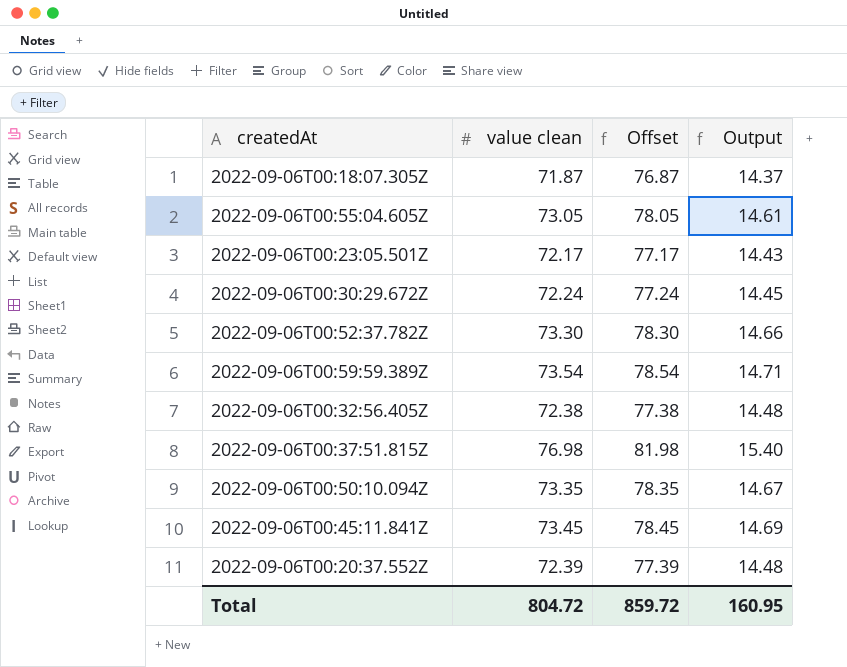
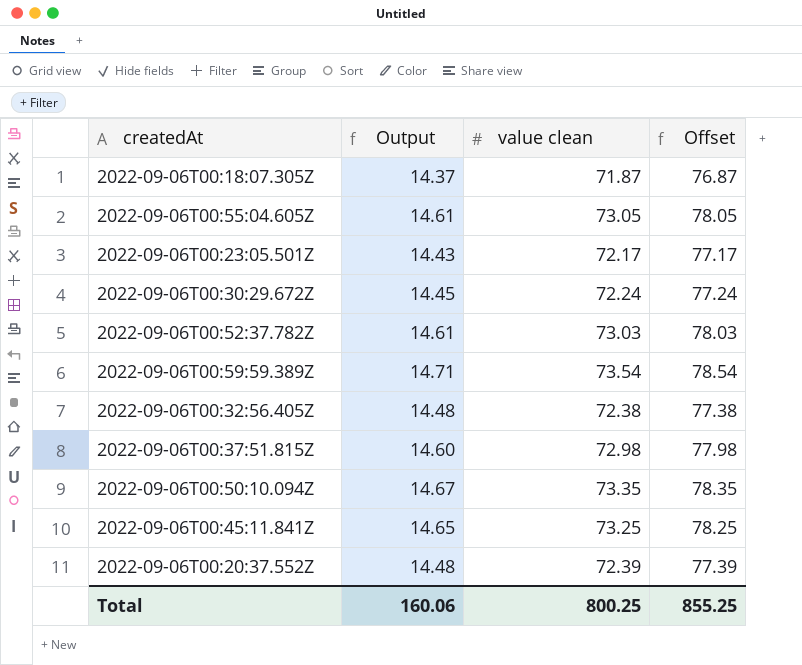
column Output | position: 4 -> 2
2022-09-06T00:52:37.782Z | Output: 14.66 -> 14.61
2022-09-06T00:52:37.782Z | value clean: 73.30 -> 73.03
2022-09-06T00:52:37.782Z | Offset: 78.30 -> 78.03
2022-09-06T00:37:51.815Z | Output: 15.40 -> 14.60
2022-09-06T00:37:51.815Z | value clean: 76.98 -> 72.98
2022-09-06T00:37:51.815Z | Offset: 81.98 -> 77.98
2022-09-06T00:45:11.841Z | Output: 14.69 -> 14.65
2022-09-06T00:45:11.841Z | value clean: 73.45 -> 73.25
2022-09-06T00:45:11.841Z | Offset: 78.45 -> 78.25
Total | Output: 160.95 -> 160.06
Total | value clean: 804.72 -> 800.25
Total | Offset: 859.72 -> 855.25

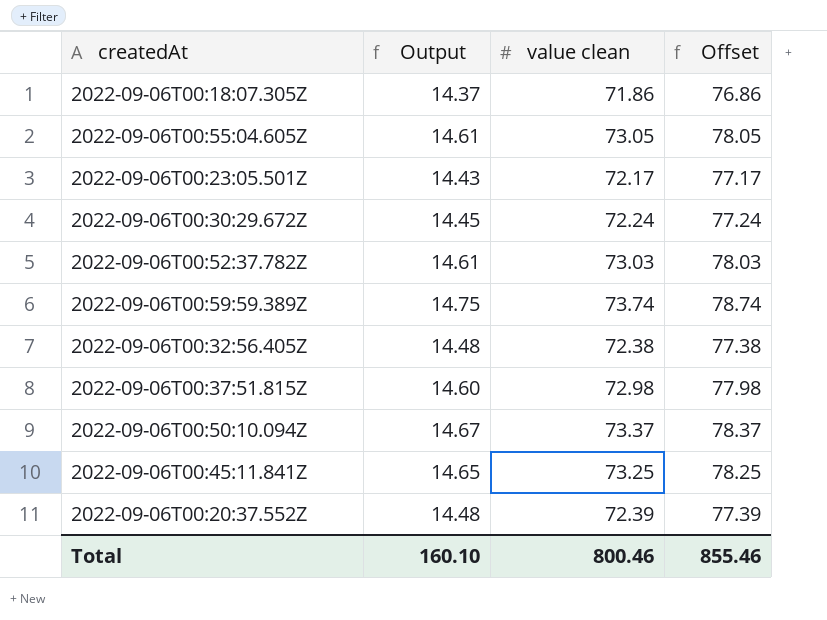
2022-09-06T00:18:07.305Z | value clean: 71.87 -> 71.86
2022-09-06T00:18:07.305Z | Offset: 76.87 -> 76.86
2022-09-06T00:59:59.389Z | Output: 14.71 -> 14.75
2022-09-06T00:59:59.389Z | value clean: 73.54 -> 73.74
2022-09-06T00:59:59.389Z | Offset: 78.54 -> 78.74
2022-09-06T00:50:10.094Z | value clean: 73.35 -> 73.37
2022-09-06T00:50:10.094Z | Offset: 78.35 -> 78.37
Total | Output: 160.06 -> 160.10
Total | value clean: 800.25 -> 800.46
Total | Offset: 855.25 -> 855.46

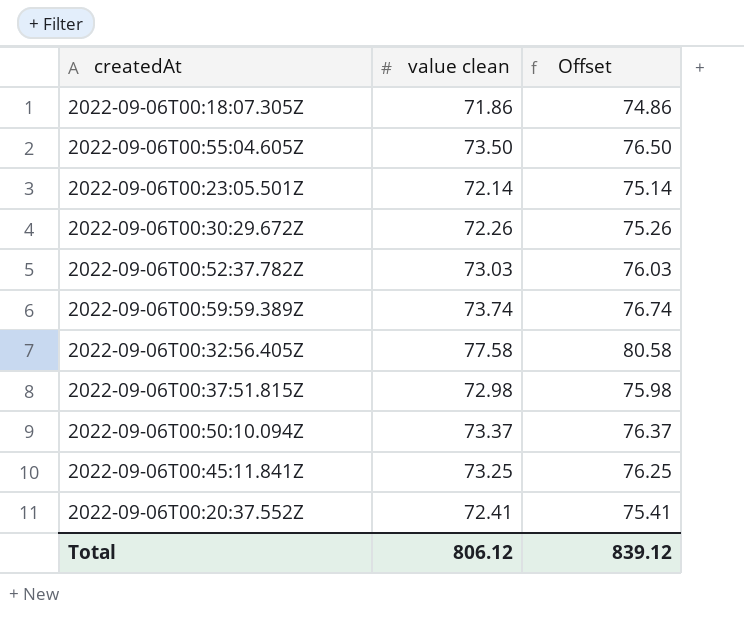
column Output | formula: [value clean] * 0.2 -> none
column Offset | formula: [value clean] + 5 -> [value clean] + 3
2022-09-06T00:55:04.605Z | value clean: 73.05 -> 73.50
2022-09-06T00:23:05.501Z | value clean: 72.17 -> 72.14
2022-09-06T00:30:29.672Z | value clean: 72.24 -> 72.26
2022-09-06T00:32:56.405Z | value clean: 72.38 -> 77.58
2022-09-06T00:20:37.552Z | value clean: 72.39 -> 72.41
Total | value clean: 800.46 -> 806.12
Total | Offset: 855.46 -> 839.12

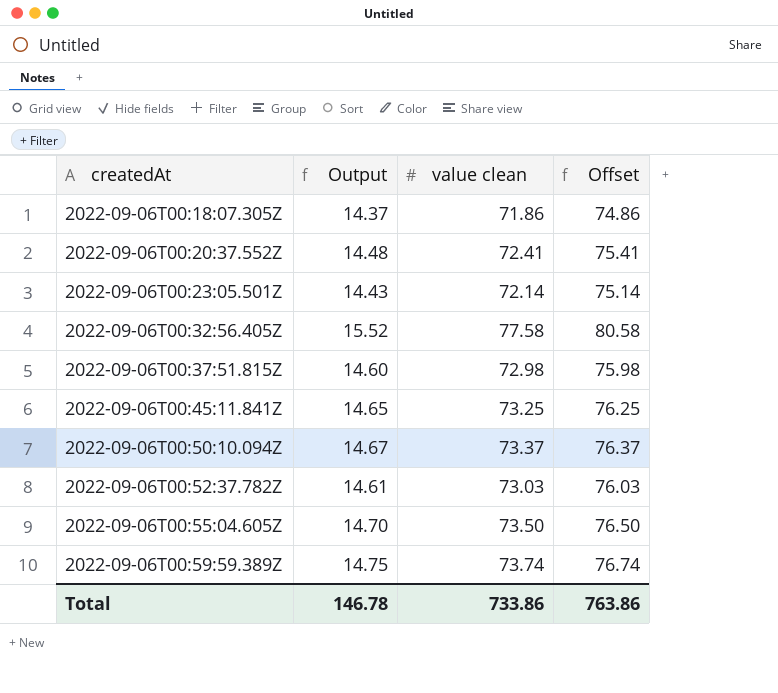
row order: none -> createdAt ascending
column Output | formula: none -> [value clean] * 0.2
row 2022-09-06T00:30:29.672Z: 72.26 | 75.26 -> none
Total | value clean: 806.12 -> 733.86
Total | Offset: 839.12 -> 763.86

